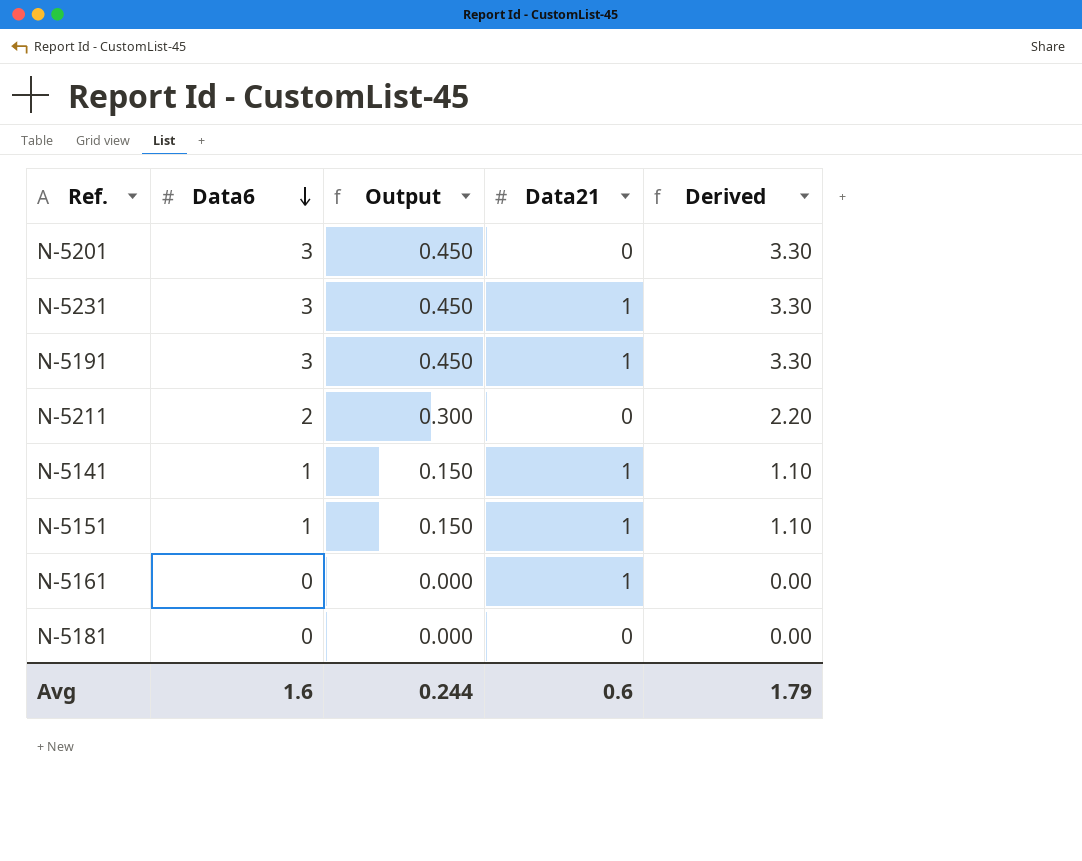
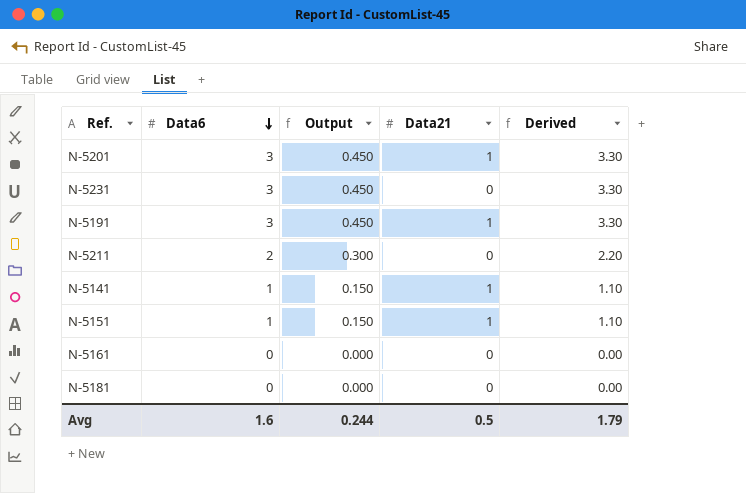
N-5201 | Data21: 0 -> 1
N-5231 | Data21: 1 -> 0
N-5161 | Data21: 1 -> 0
Avg | Data21: 0.6 -> 0.5

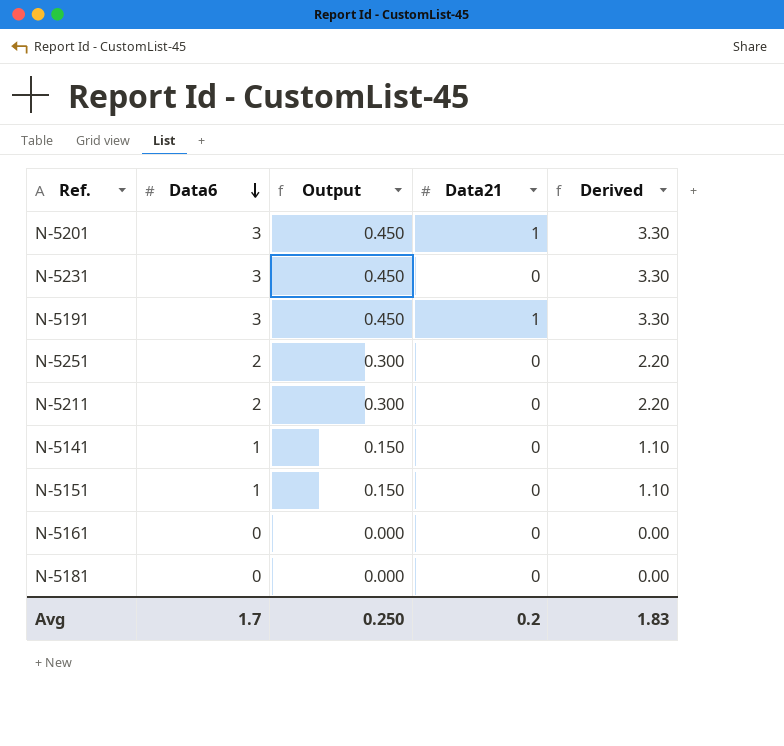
row N-5251: none -> 2 | 0.300 | 0 | 2.20
N-5141 | Data21: 1 -> 0
N-5151 | Data21: 1 -> 0
Avg | Data6: 1.6 -> 1.7
Avg | Output: 0.244 -> 0.250
Avg | Data21: 0.5 -> 0.2
Avg | Derived: 1.79 -> 1.83

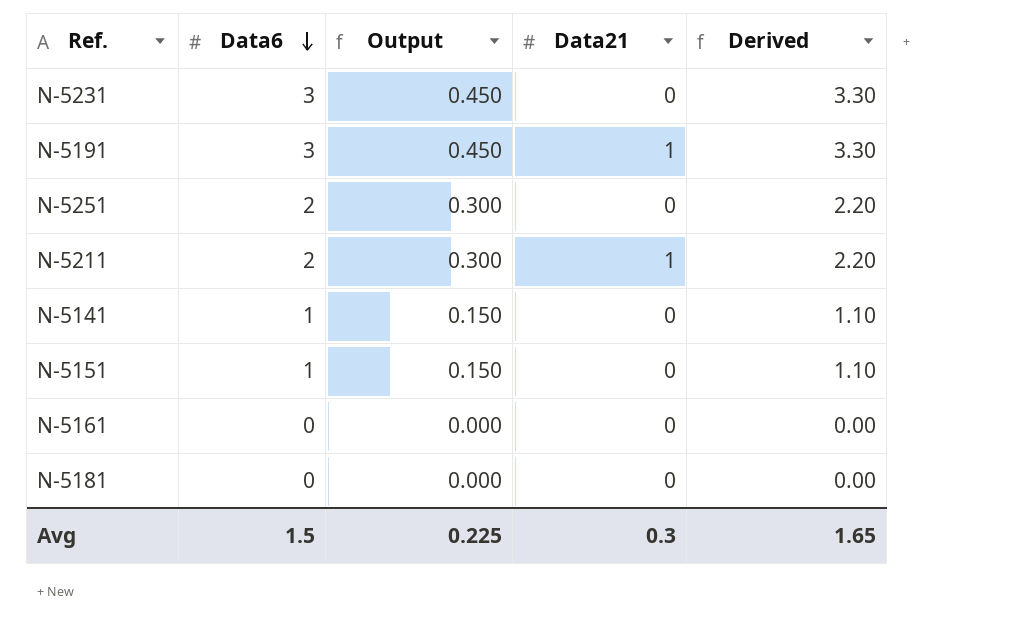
row N-5201: 3 | 0.450 | 1 | 3.30 -> none
N-5211 | Data21: 0 -> 1
Avg | Data6: 1.7 -> 1.5
Avg | Output: 0.250 -> 0.225
Avg | Data21: 0.2 -> 0.3
Avg | Derived: 1.83 -> 1.65

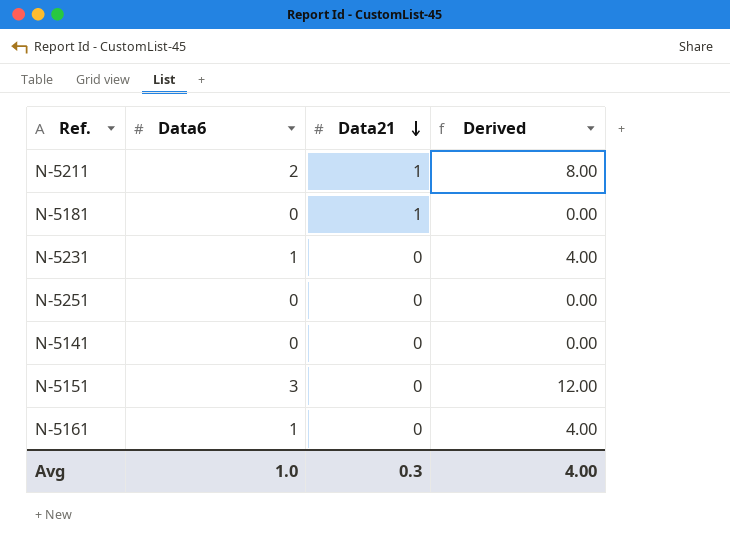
row order: Data6 descending -> Data21 descending
column Output | formula: [Data6] * 0.15 -> none
column Derived | formula: [Data6] * 1.1 -> [Data6] * 4
row N-5191: 3 | 0.450 | 1 | 3.30 -> none
N-5181 | Data21: 0 -> 1
N-5231 | Data6: 3 -> 1
N-5251 | Data6: 2 -> 0
N-5141 | Data6: 1 -> 0
N-5151 | Data6: 1 -> 3
N-5161 | Data6: 0 -> 1
Avg | Data6: 1.5 -> 1.0
Avg | Derived: 1.65 -> 4.00

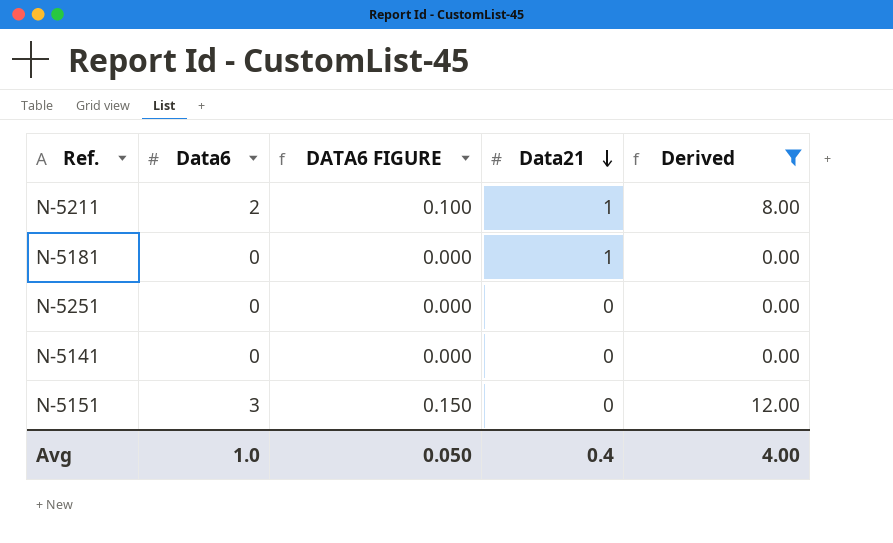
filter: none -> Derived != 4.00
column DATA6 FIGURE | formula: none -> [Data6] * 0.05
Avg | Data21: 0.3 -> 0.4

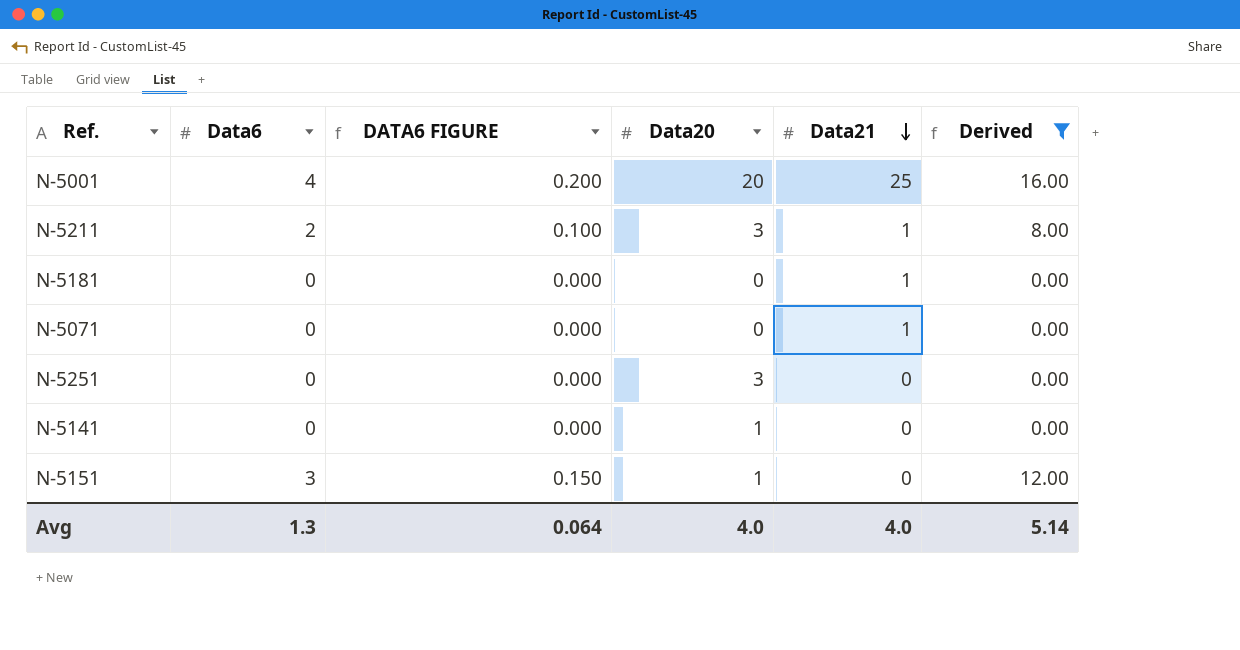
column Data20 | position: none -> 4
row N-5001: none -> 4 | 0.200 | 20 | 25 | 16.00
row N-5071: none -> 0 | 0.000 | 0 | 1 | 0.00
Avg | Data6: 1.0 -> 1.3
Avg | DATA6 FIGURE: 0.050 -> 0.064
Avg | Data21: 0.4 -> 4.0
Avg | Derived: 4.00 -> 5.14

